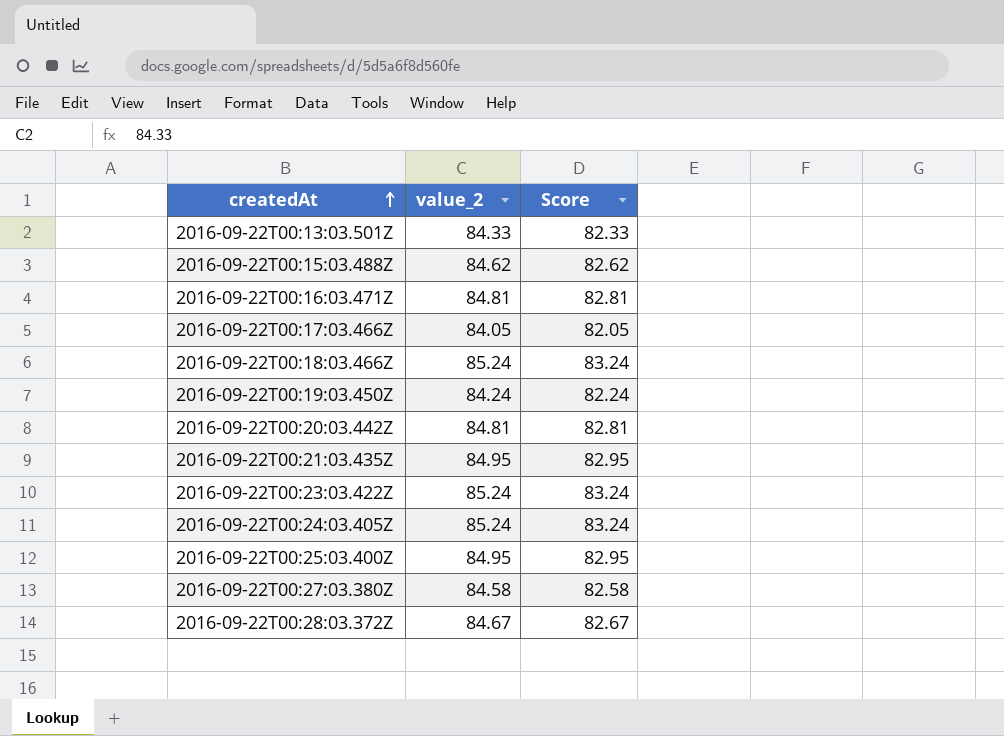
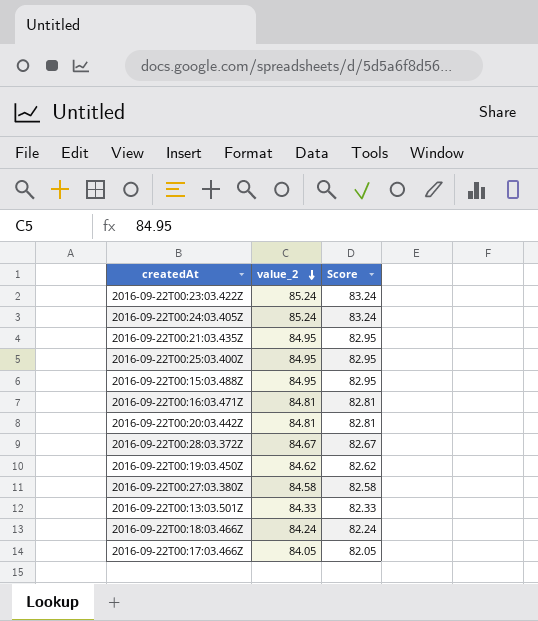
row order: createdAt ascending -> value_2 descending
2016-09-22T00:15:03.488Z | value_2: 84.62 -> 84.95
2016-09-22T00:15:03.488Z | Score: 82.62 -> 82.95
2016-09-22T00:19:03.450Z | value_2: 84.24 -> 84.62
2016-09-22T00:19:03.450Z | Score: 82.24 -> 82.62
2016-09-22T00:18:03.466Z | value_2: 85.24 -> 84.24
2016-09-22T00:18:03.466Z | Score: 83.24 -> 82.24

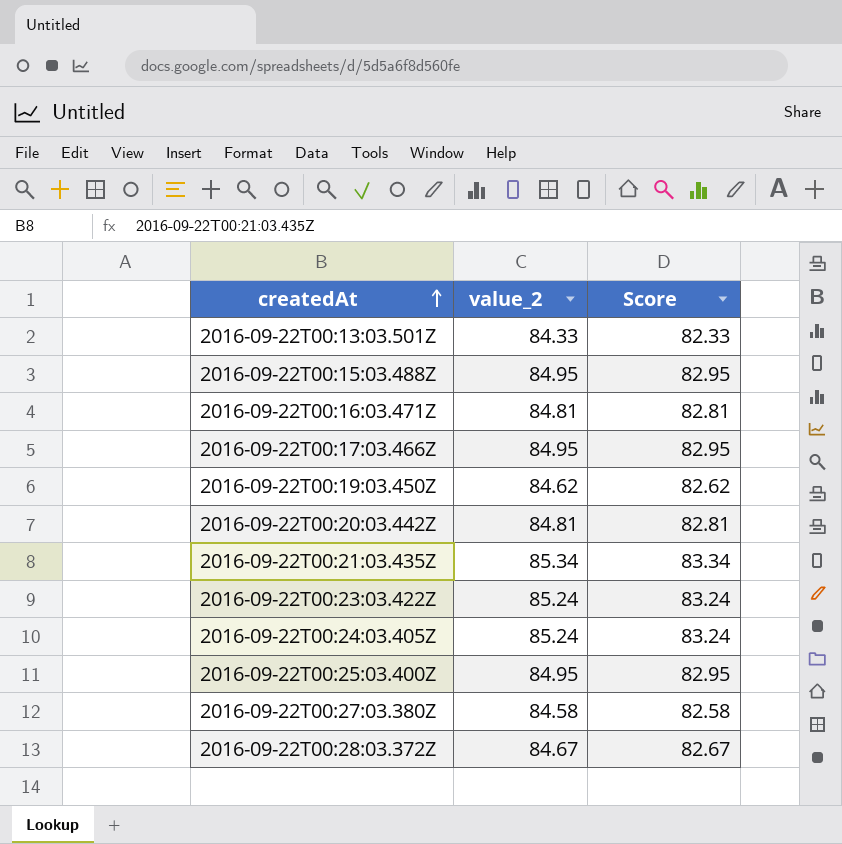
row order: value_2 descending -> createdAt ascending
row 2016-09-22T00:18:03.466Z: 84.24 | 82.24 -> none
2016-09-22T00:17:03.466Z | value_2: 84.05 -> 84.95
2016-09-22T00:17:03.466Z | Score: 82.05 -> 82.95
2016-09-22T00:21:03.435Z | value_2: 84.95 -> 85.34
2016-09-22T00:21:03.435Z | Score: 82.95 -> 83.34

